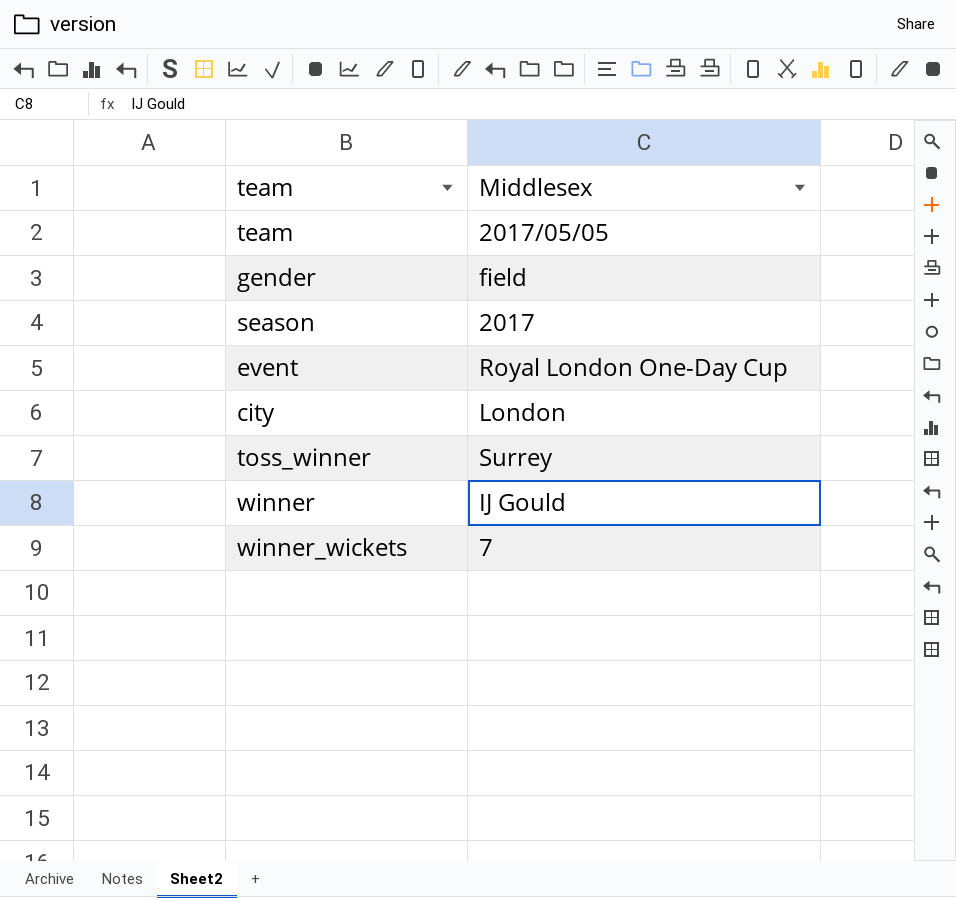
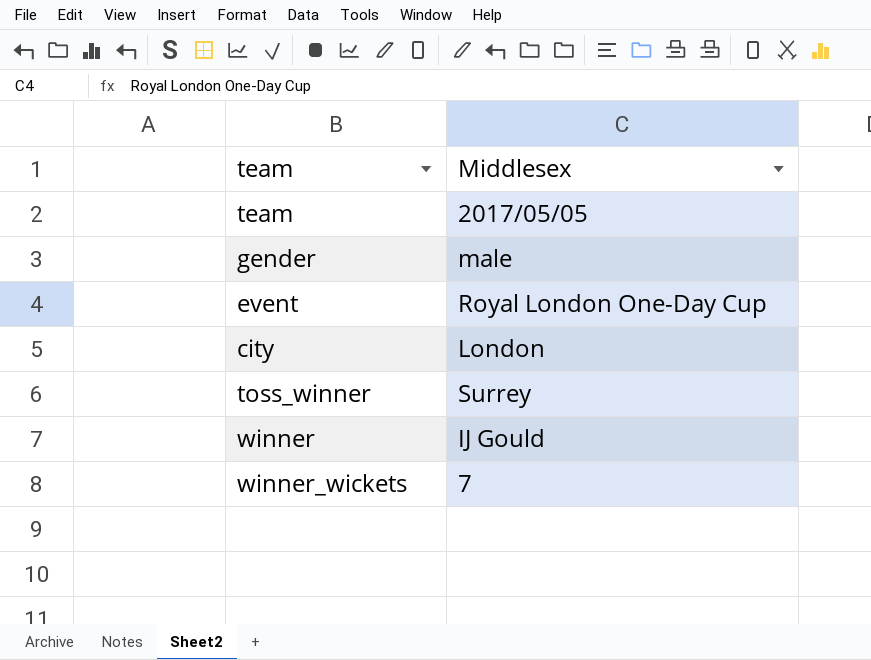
row season: 2017 -> none
gender | Middlesex: field -> male

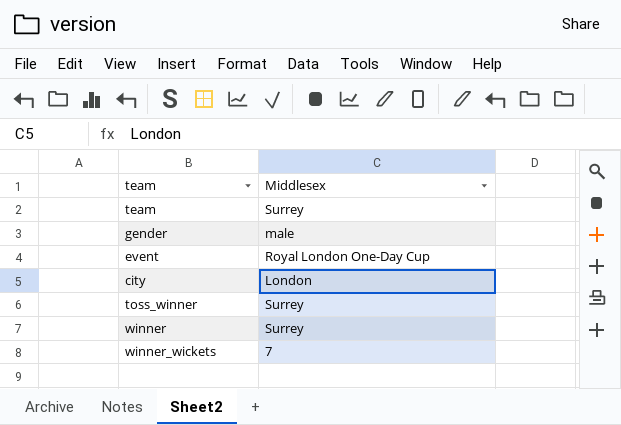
team | Middlesex: 2017/05/05 -> Surrey
winner | Middlesex: IJ Gould -> Surrey

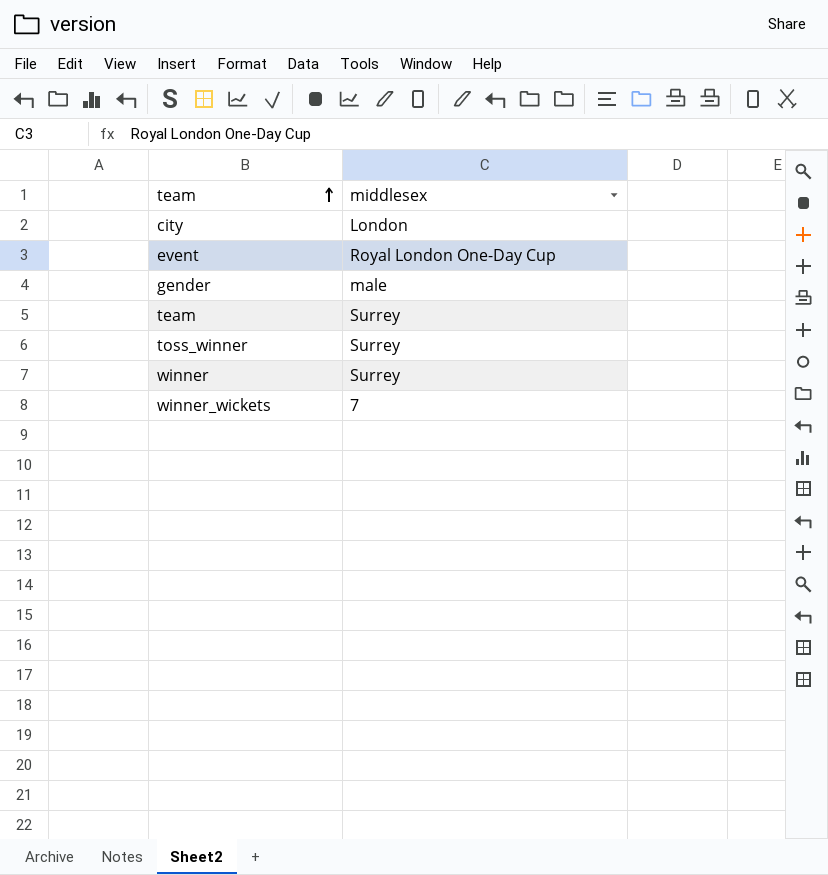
row order: none -> team ascending
column name: Middlesex -> middlesex

